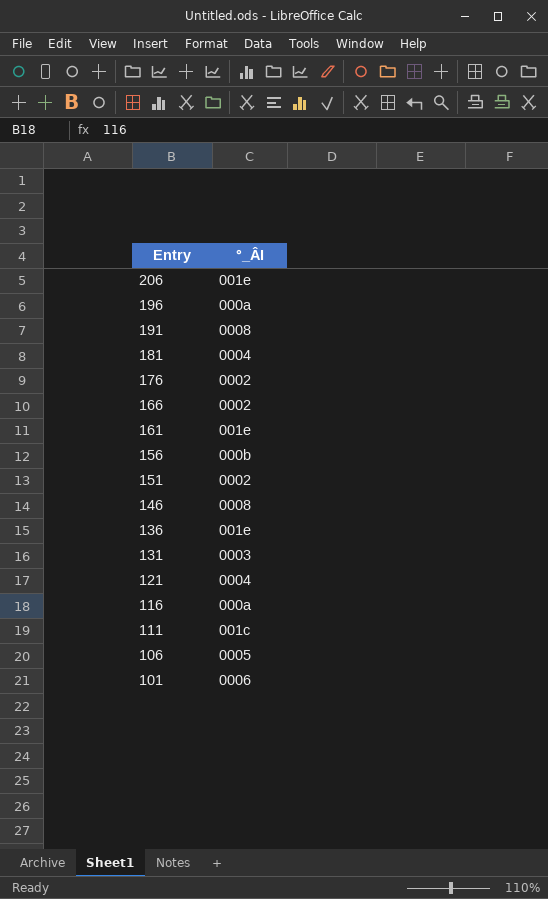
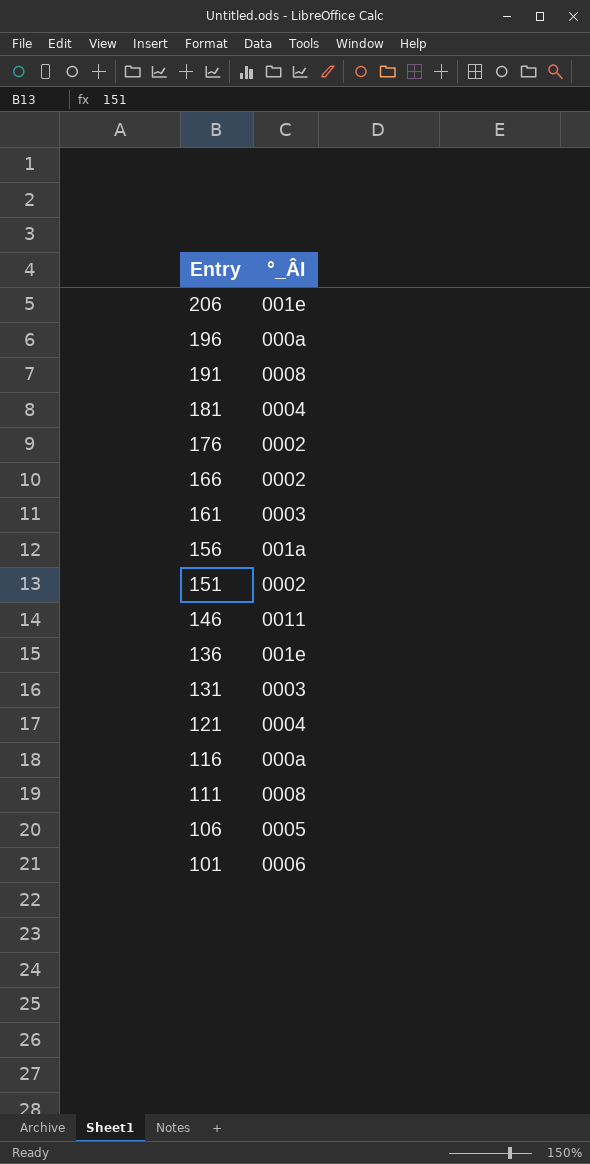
161 | °_ÂI: 001e -> 0003
156 | °_ÂI: 000b -> 001a
146 | °_ÂI: 0008 -> 0011
111 | °_ÂI: 001c -> 0008

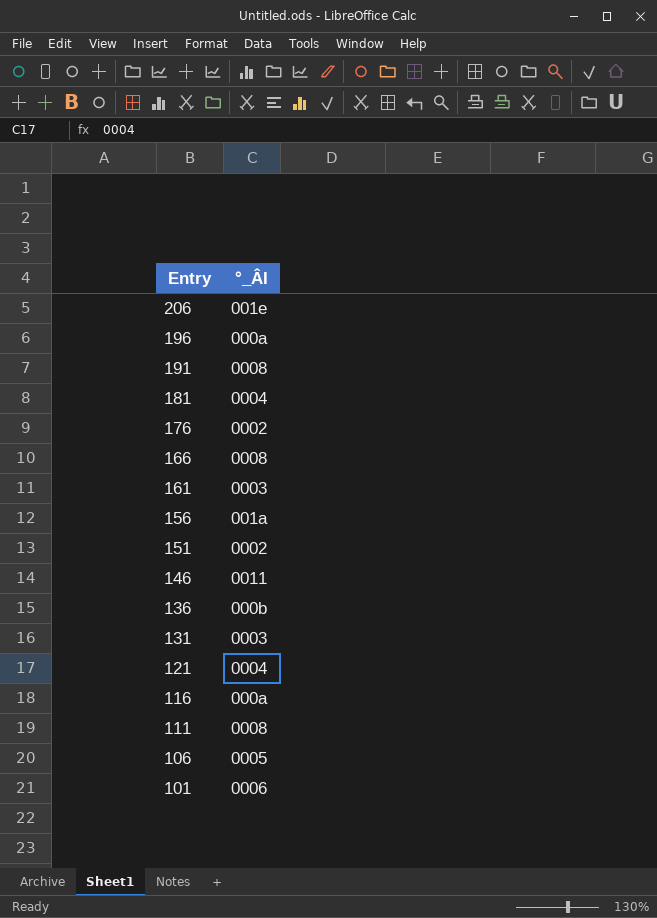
166 | °_ÂI: 0002 -> 0008
136 | °_ÂI: 001e -> 000b

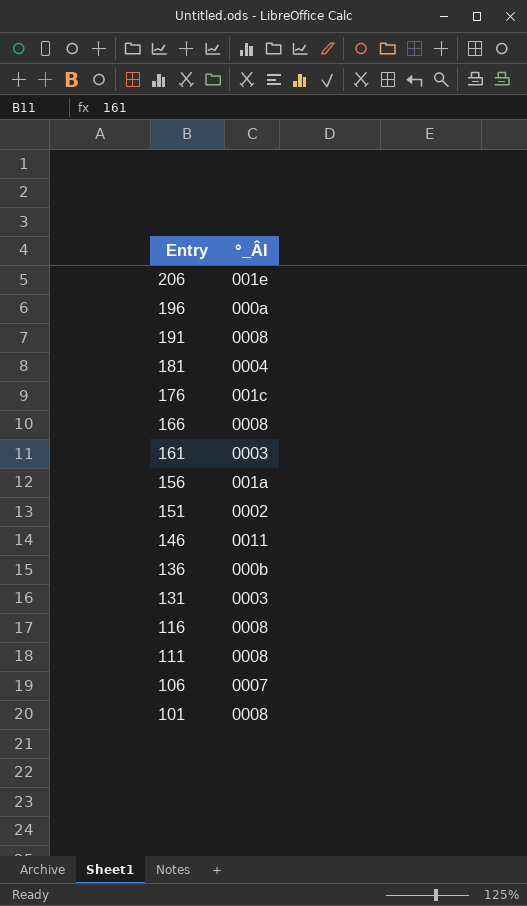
row 121: 0004 -> none
176 | °_ÂI: 0002 -> 001c
116 | °_ÂI: 000a -> 0008
106 | °_ÂI: 0005 -> 0007
101 | °_ÂI: 0006 -> 0008

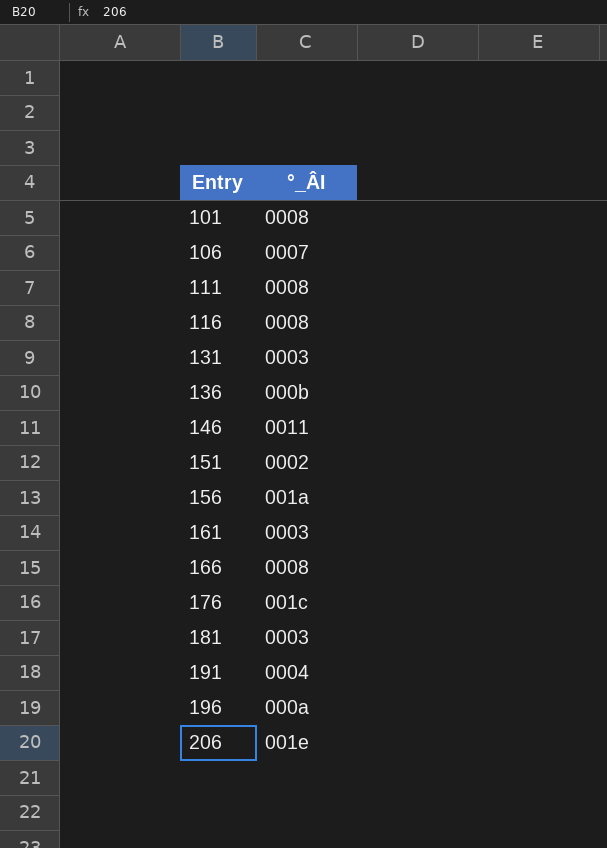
row order: Entry descending -> Entry ascending
181 | °_ÂI: 0004 -> 0003
191 | °_ÂI: 0008 -> 0004

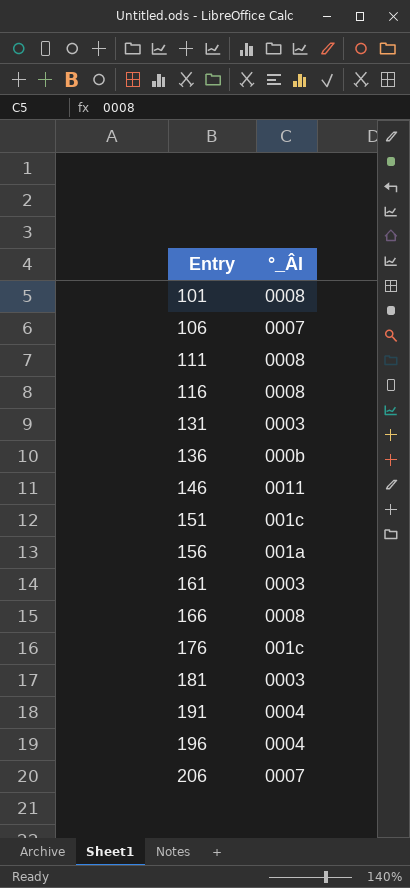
151 | °_ÂI: 0002 -> 001c
196 | °_ÂI: 000a -> 0004
206 | °_ÂI: 001e -> 0007

